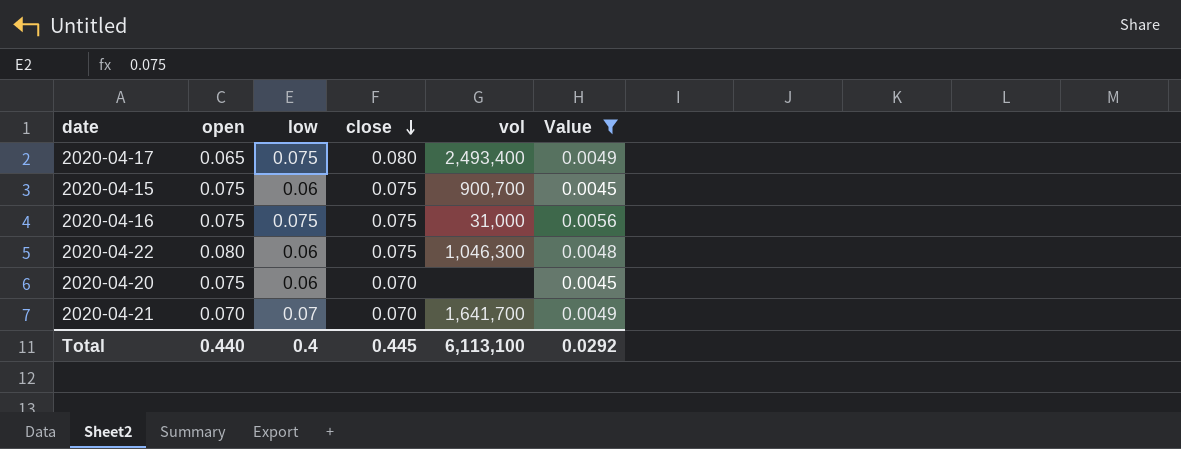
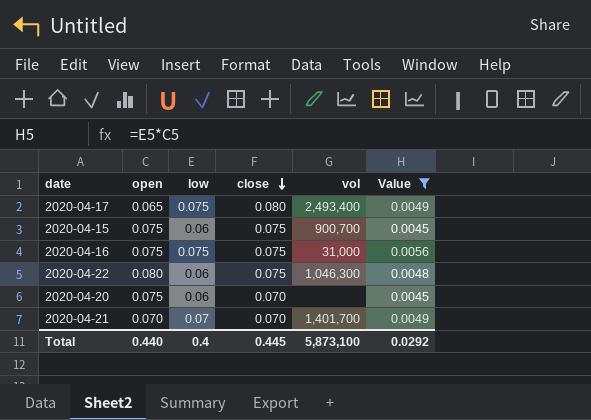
2020-04-21 | vol: 1,641,700 -> 1,401,700
Total | vol: 6,113,100 -> 5,873,100

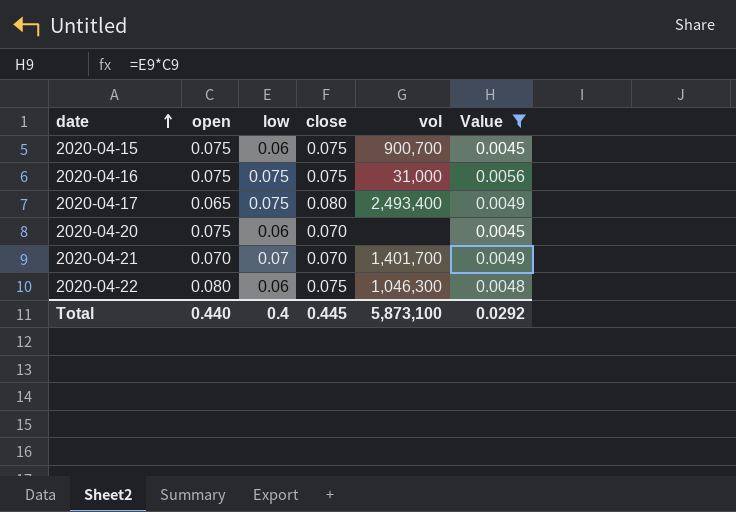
row order: close descending -> date ascending

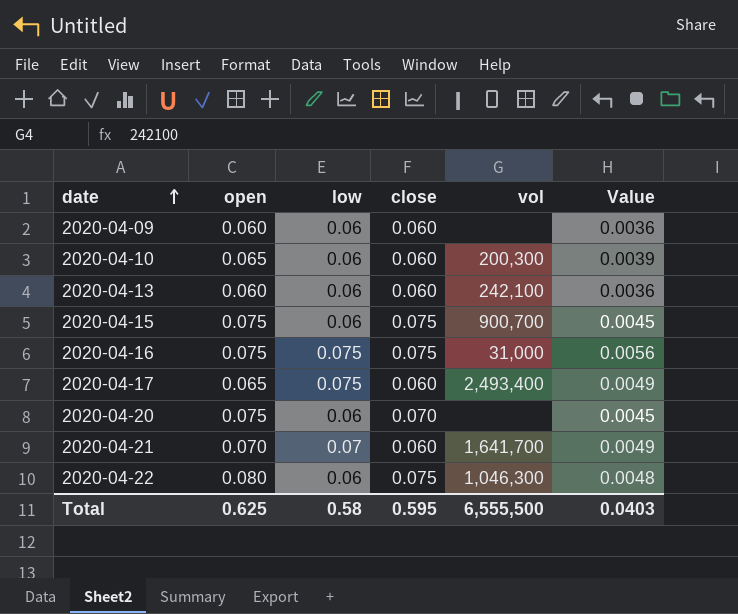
filter: Value >= 0.0045 -> none
2020-04-17 | close: 0.080 -> 0.060
2020-04-21 | close: 0.070 -> 0.060
2020-04-21 | vol: 1,401,700 -> 1,641,700
Total | open: 0.440 -> 0.625
Total | low: 0.4 -> 0.58
Total | close: 0.445 -> 0.595
Total | vol: 5,873,100 -> 6,555,500
Total | Value: 0.0292 -> 0.0403

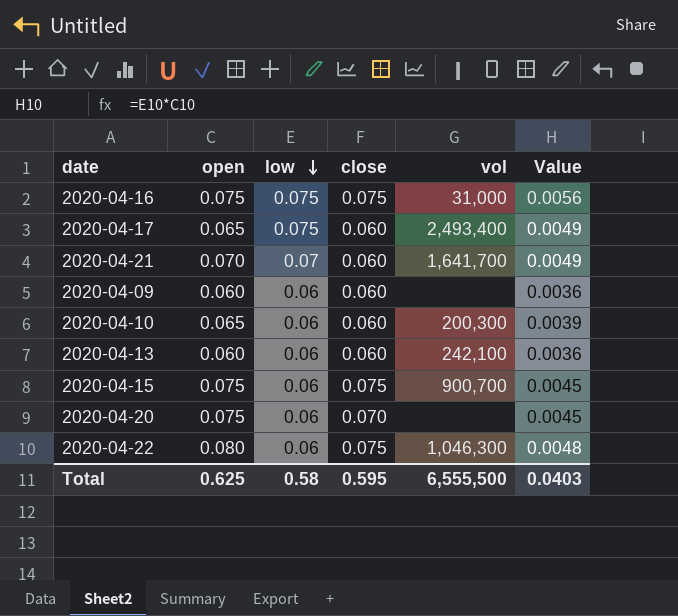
row order: date ascending -> low descending

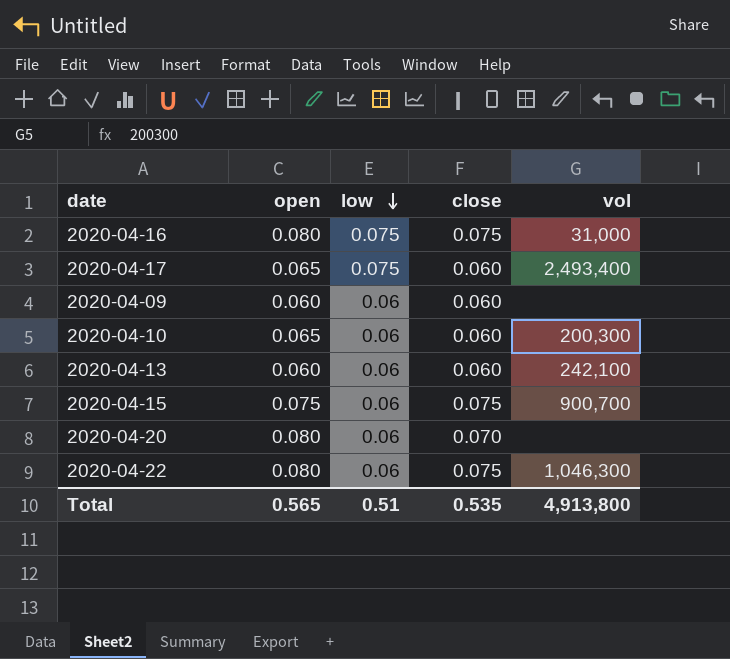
column Value | formula: [open] * [low] -> none
row 2020-04-21: 0.070 | 0.07 | 0.060 | 1,641,700 | 0.0049 -> none
2020-04-16 | open: 0.075 -> 0.080
2020-04-20 | open: 0.075 -> 0.080
Total | open: 0.625 -> 0.565
Total | low: 0.58 -> 0.51
Total | close: 0.595 -> 0.535
Total | vol: 6,555,500 -> 4,913,800

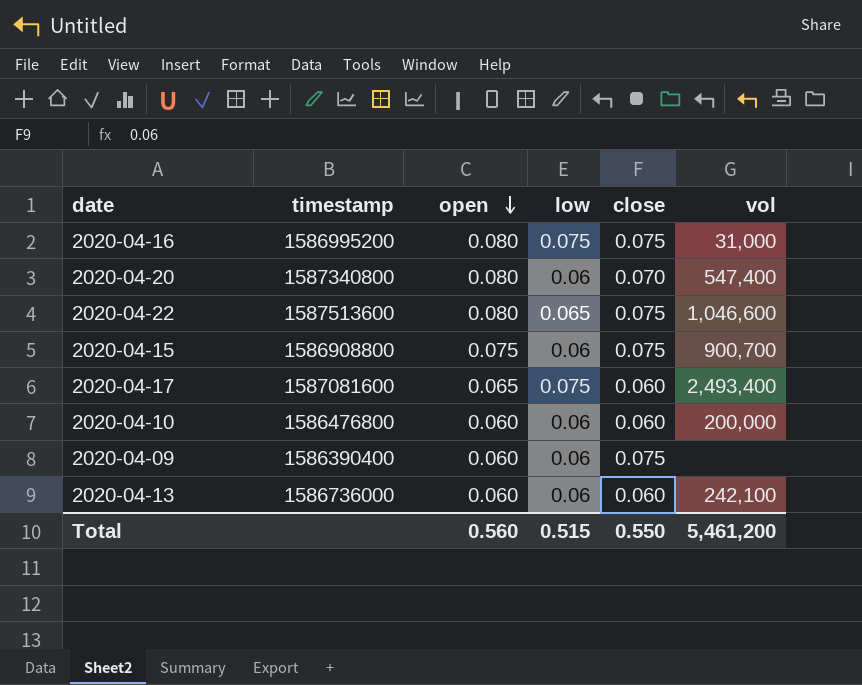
row order: low descending -> open descending
column timestamp | position: none -> 2
2020-04-20 | vol: none -> 547,400
2020-04-22 | low: 0.06 -> 0.065
2020-04-22 | vol: 1,046,300 -> 1,046,600
2020-04-10 | open: 0.065 -> 0.060
2020-04-10 | vol: 200,300 -> 200,000
2020-04-09 | close: 0.060 -> 0.075
Total | open: 0.565 -> 0.560
Total | low: 0.51 -> 0.515
Total | close: 0.535 -> 0.550
Total | vol: 4,913,800 -> 5,461,200

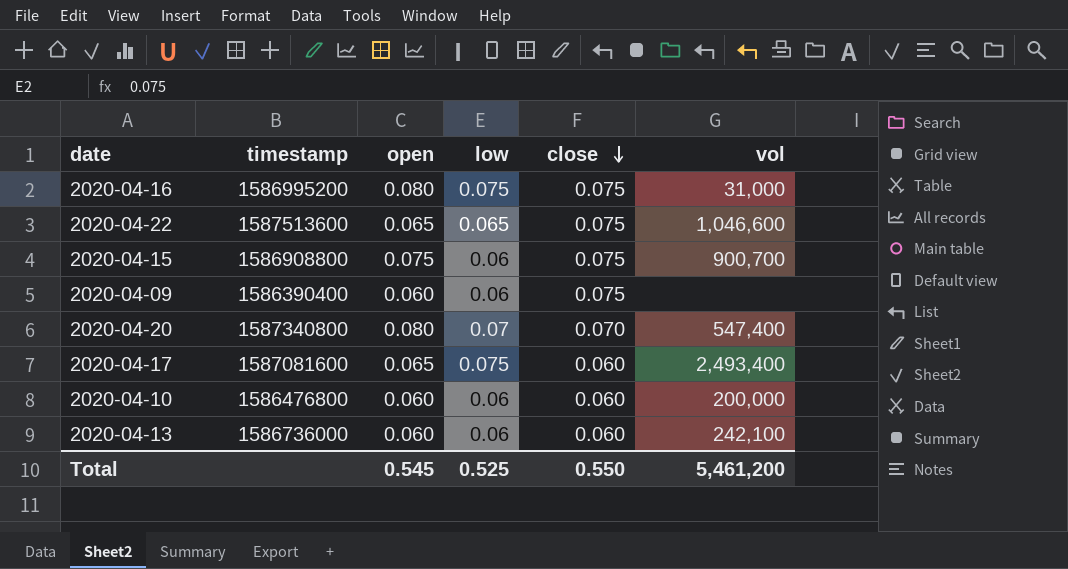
row order: open descending -> close descending
2020-04-22 | open: 0.080 -> 0.065
2020-04-20 | low: 0.06 -> 0.07
Total | open: 0.560 -> 0.545
Total | low: 0.515 -> 0.525

